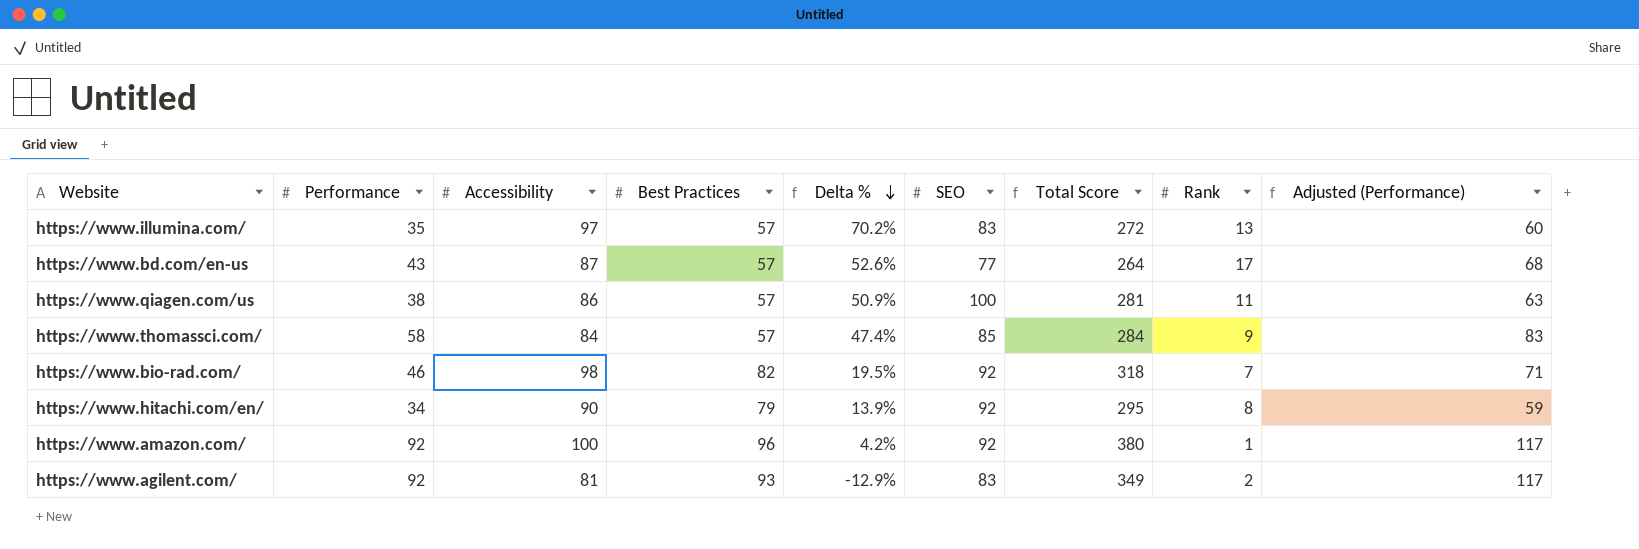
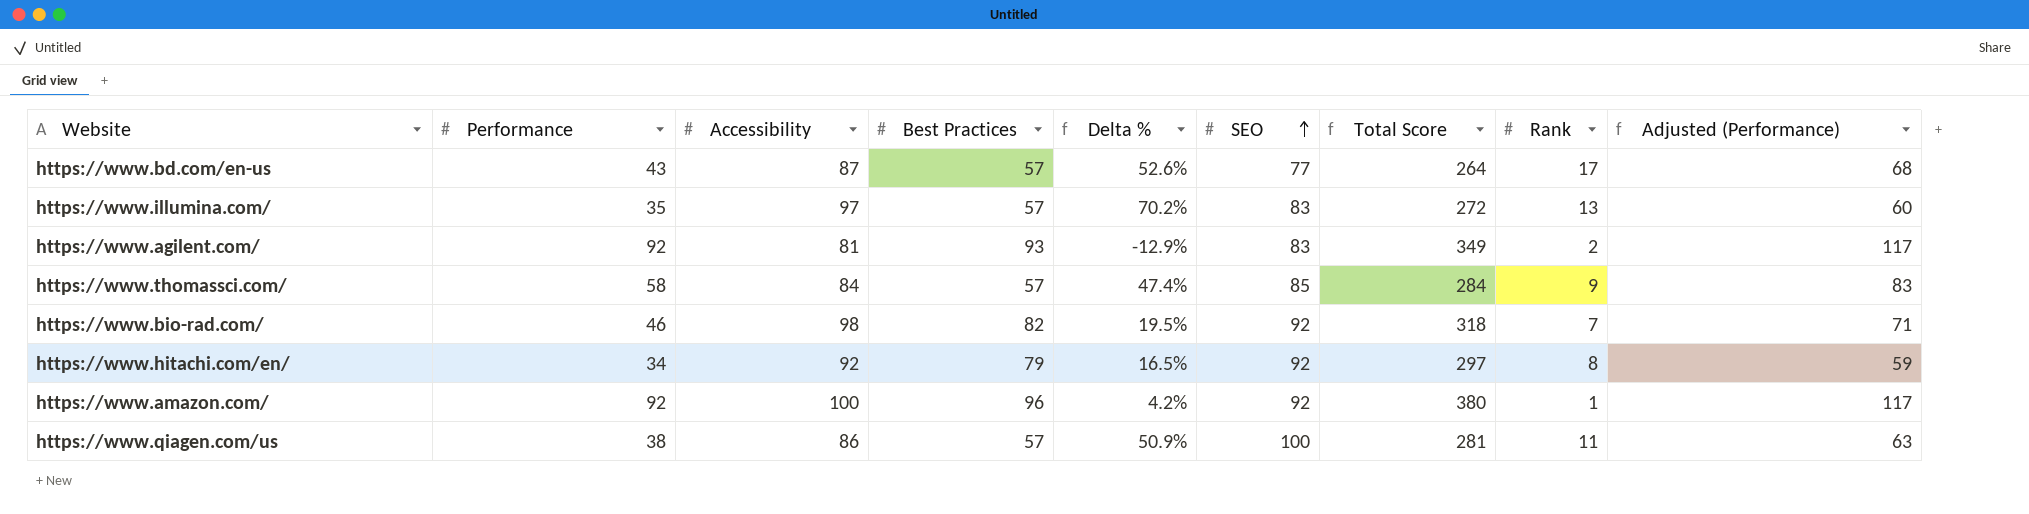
row order: Delta % descending -> SEO ascending
https://www.hitachi.com/en/ | Accessibility: 90 -> 92
https://www.hitachi.com/en/ | Delta %: 13.9% -> 16.5%
https://www.hitachi.com/en/ | Total Score: 295 -> 297

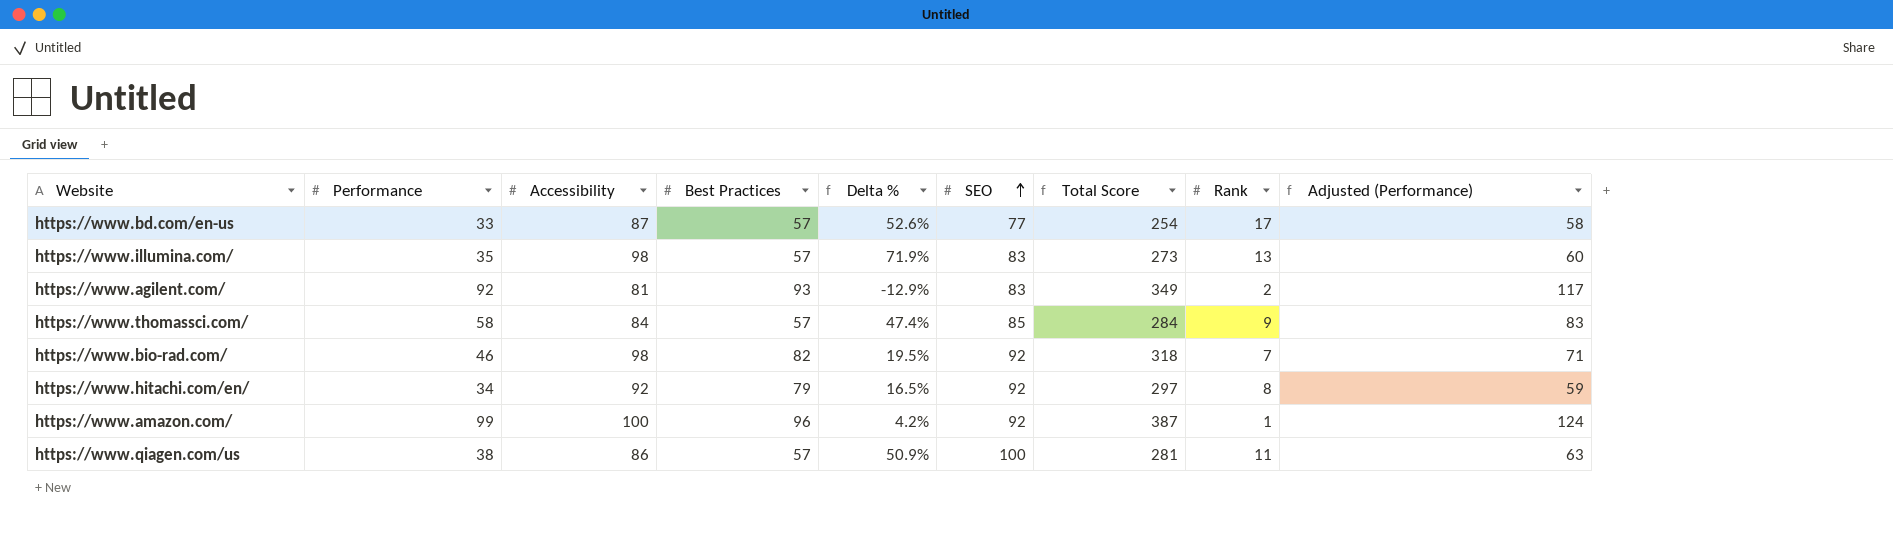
https://www.bd.com/en-us | Performance: 43 -> 33
https://www.bd.com/en-us | Total Score: 264 -> 254
https://www.bd.com/en-us | Adjusted (Performance): 68 -> 58
https://www.illumina.com/ | Accessibility: 97 -> 98
https://www.illumina.com/ | Delta %: 70.2% -> 71.9%
https://www.illumina.com/ | Total Score: 272 -> 273
https://www.amazon.com/ | Performance: 92 -> 99
https://www.amazon.com/ | Total Score: 380 -> 387
https://www.amazon.com/ | Adjusted (Performance): 117 -> 124

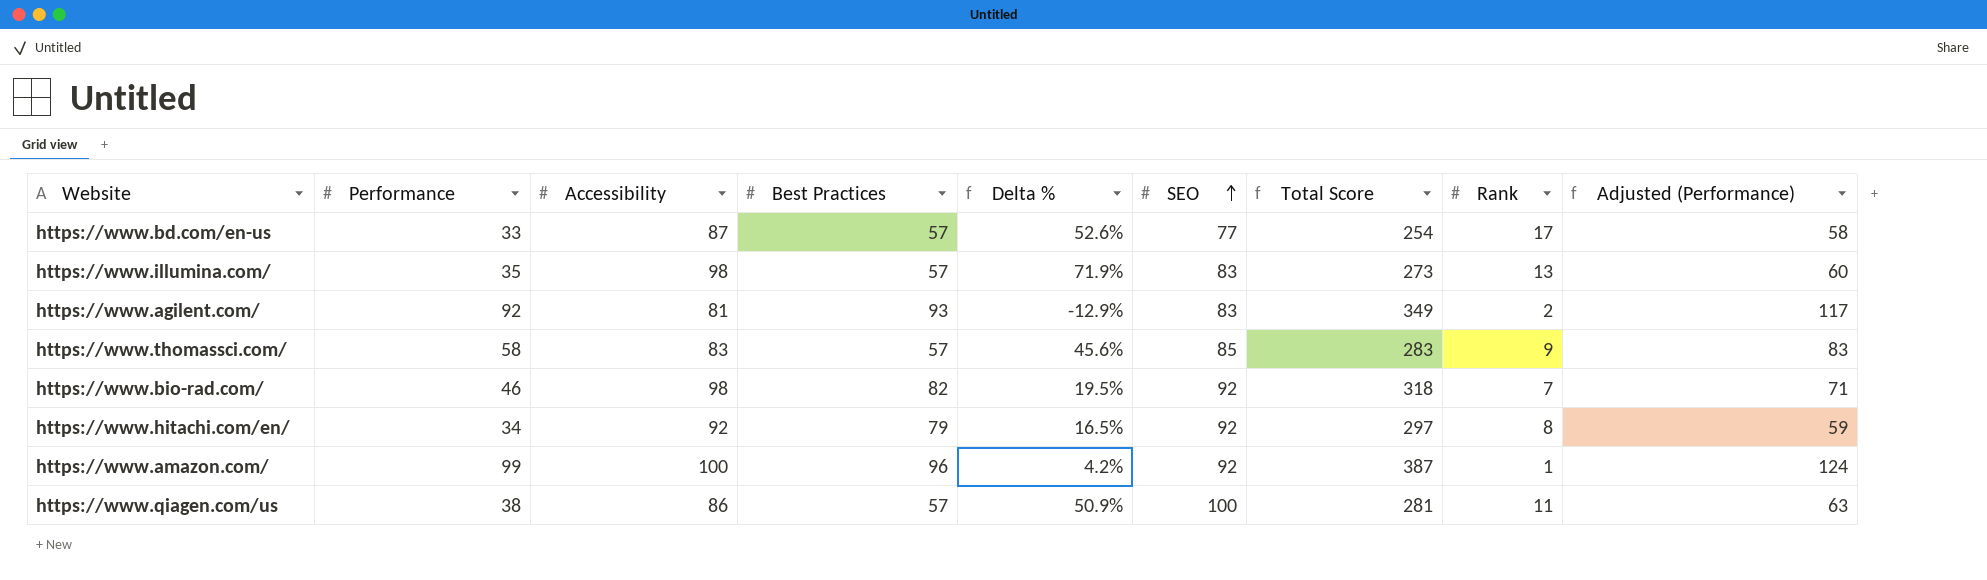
https://www.thomassci.com/ | Accessibility: 84 -> 83
https://www.thomassci.com/ | Delta %: 47.4% -> 45.6%
https://www.thomassci.com/ | Total Score: 284 -> 283

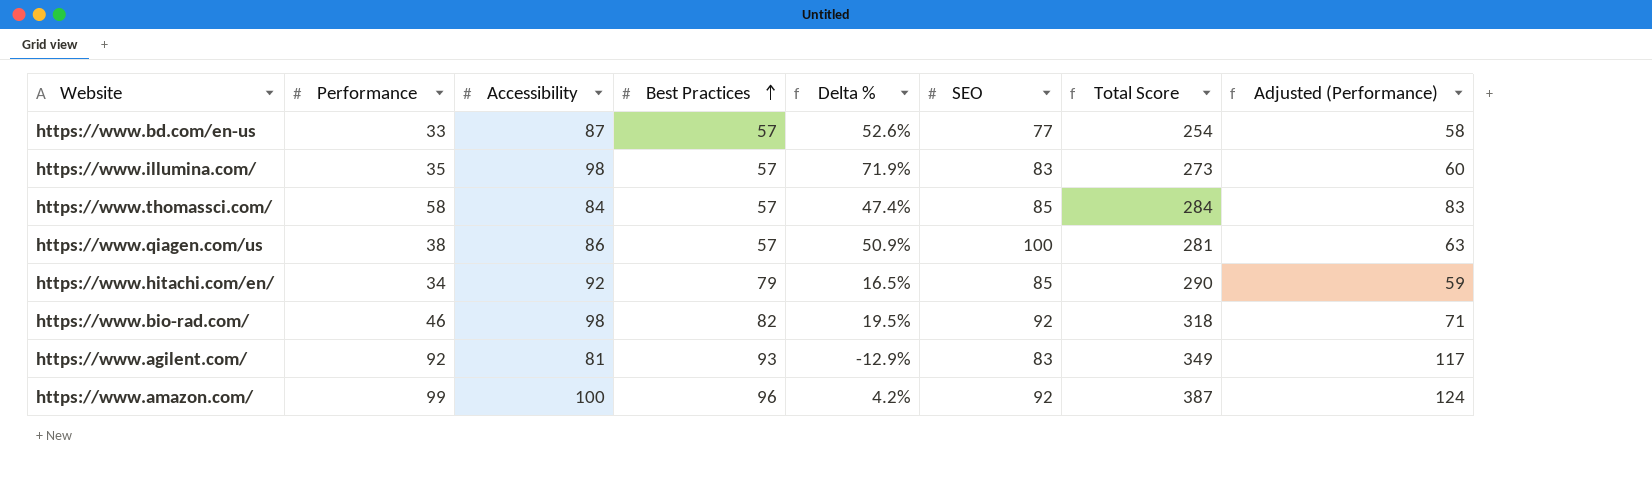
row order: SEO ascending -> Best Practices ascending
column Rank | position: 8 -> none
https://www.thomassci.com/ | Accessibility: 83 -> 84
https://www.thomassci.com/ | Delta %: 45.6% -> 47.4%
https://www.thomassci.com/ | Total Score: 283 -> 284
https://www.hitachi.com/en/ | SEO: 92 -> 85
https://www.hitachi.com/en/ | Total Score: 297 -> 290

